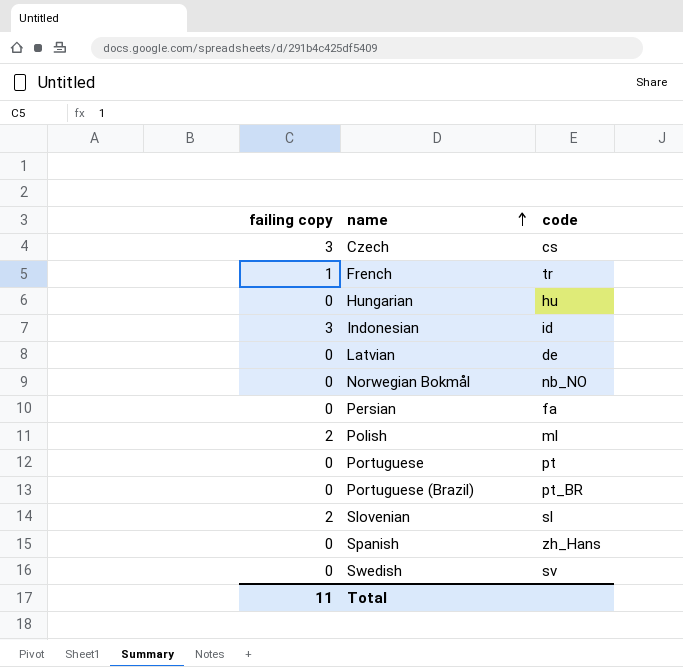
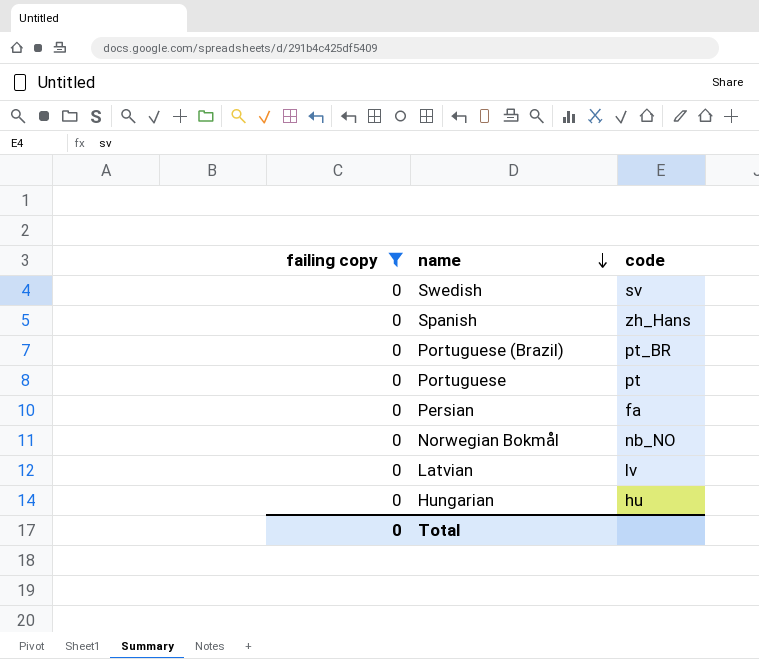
filter: none -> failing copy = 0
row order: name ascending -> name descending
Latvian | code: de -> lv
Total | failing copy: 11 -> 0

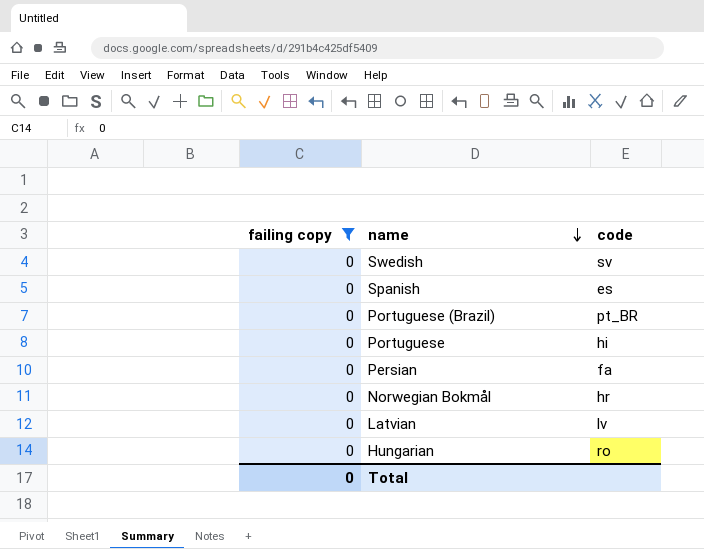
Spanish | code: zh_Hans -> es
Portuguese | code: pt -> hi
Norwegian Bokmål | code: nb_NO -> hr
Hungarian | code: hu -> ro

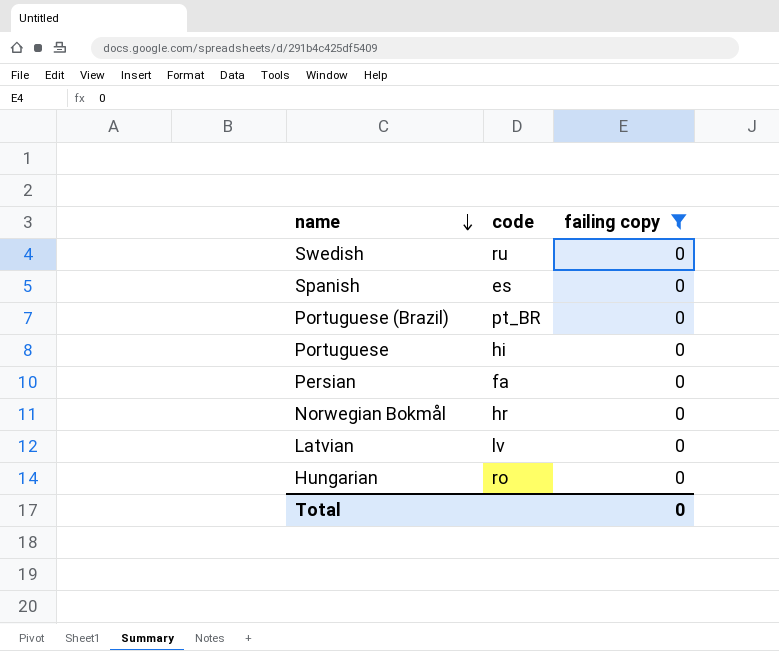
column failing copy | position: 1 -> 3
Swedish | code: sv -> ru

